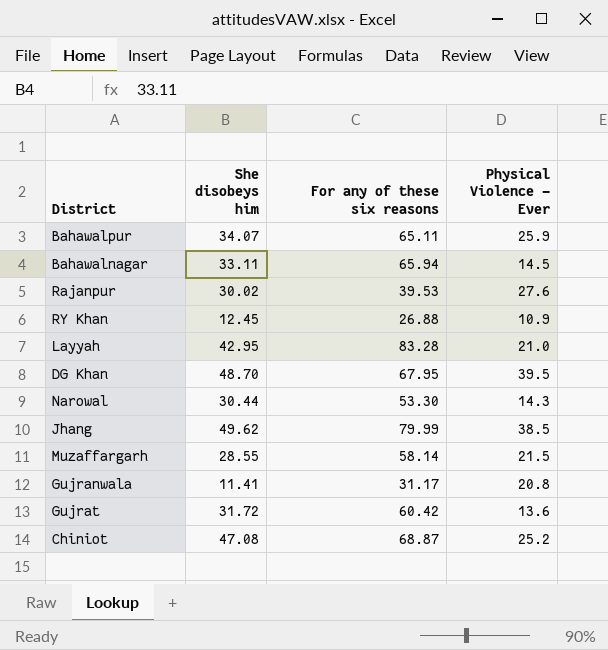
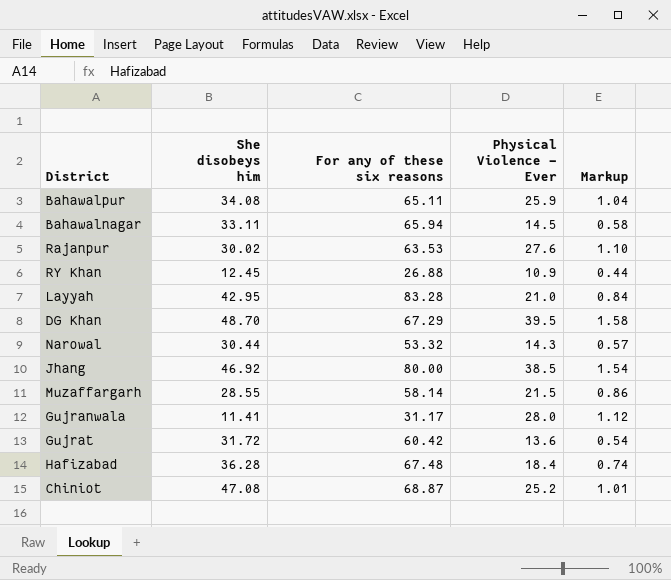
column Markup | formula: none -> [Physical Violence - Ever] * 0.04
Bahawalpur | She disobeys him: 34.07 -> 34.08
Rajanpur | For any of these six reasons: 39.53 -> 63.53
DG Khan | For any of these six reasons: 67.95 -> 67.29
Narowal | For any of these six reasons: 53.30 -> 53.32
Jhang | She disobeys him: 49.62 -> 46.92
Jhang | For any of these six reasons: 79.99 -> 80.00
Gujranwala | Physical Violence - Ever: 20.8 -> 28.0
row Hafizabad: none -> 36.28 | 67.48 | 18.4 | 0.74

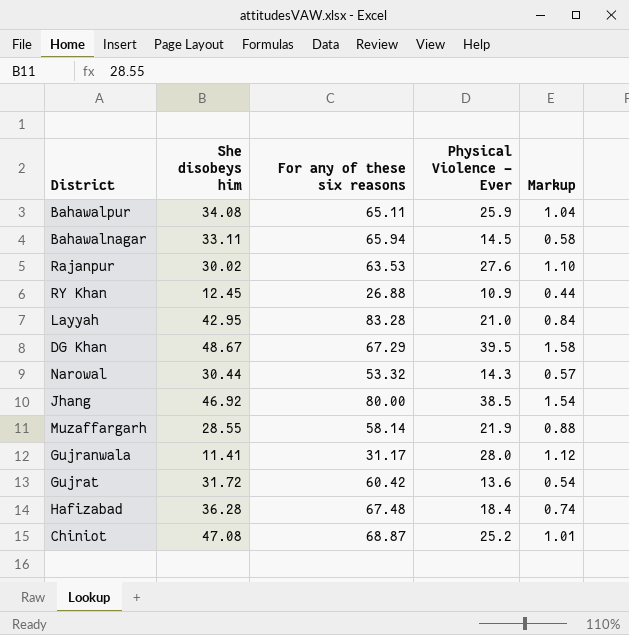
DG Khan | She disobeys him: 48.70 -> 48.67
Muzaffargarh | Physical Violence - Ever: 21.5 -> 21.9
Muzaffargarh | Markup: 0.86 -> 0.88

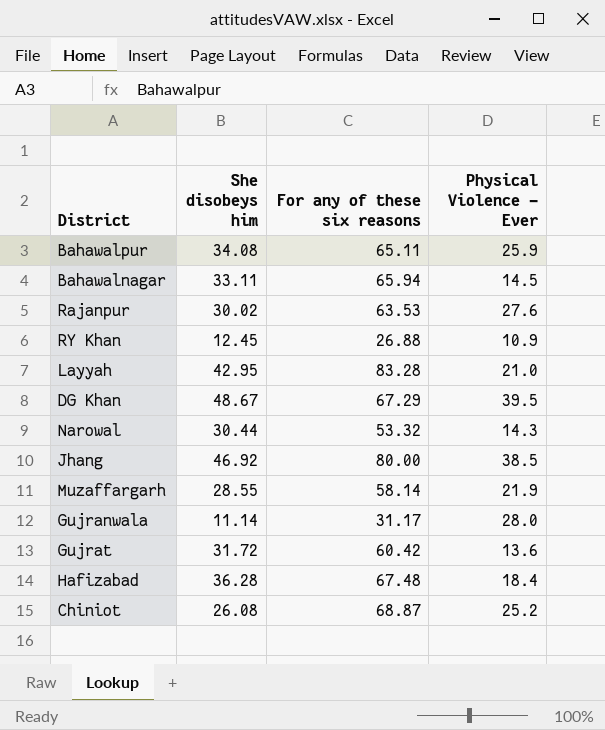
column Markup | formula: [Physical Violence - Ever] * 0.04 -> none
Gujranwala | She disobeys him: 11.41 -> 11.14
Chiniot | She disobeys him: 47.08 -> 26.08

